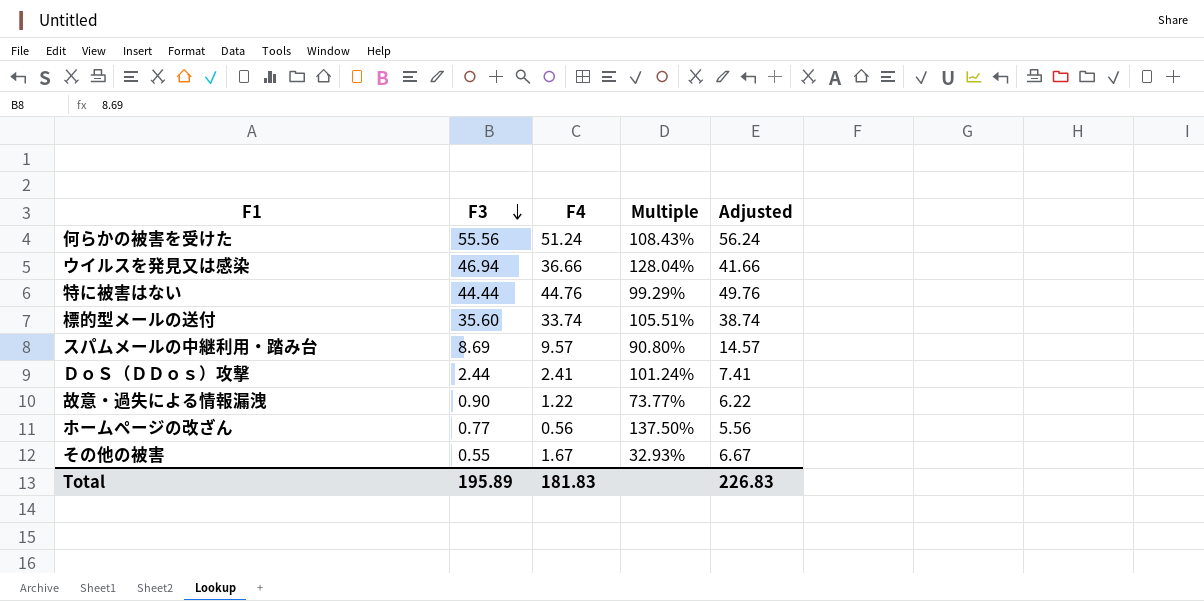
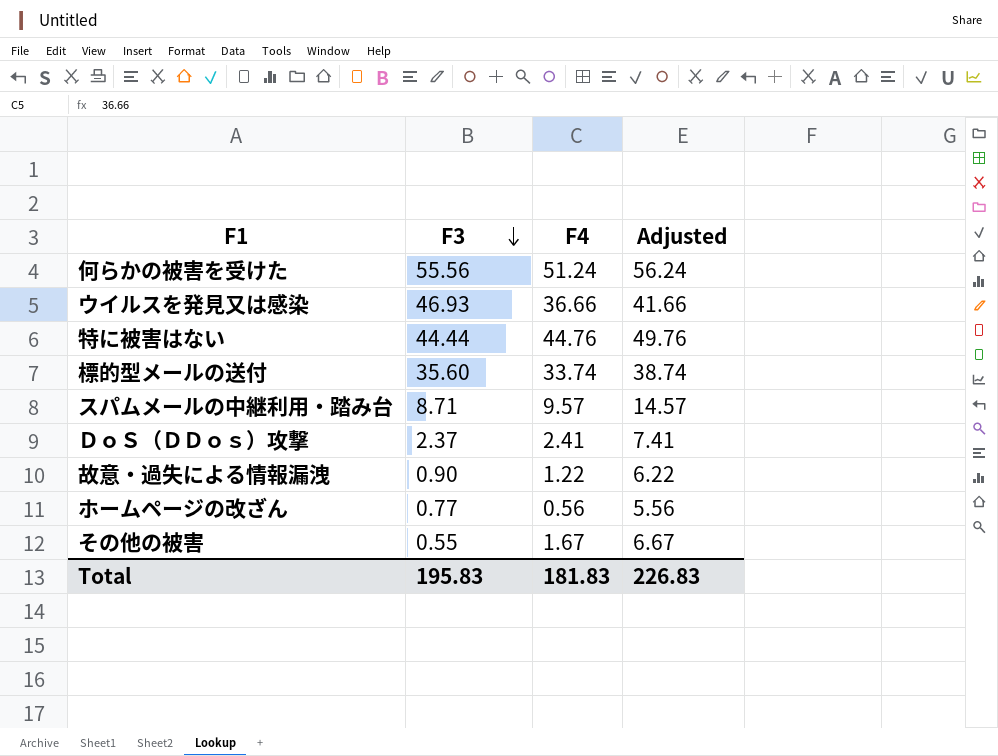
column Multiple | formula: [F3] / [F4] -> none
ウイルスを発見又は感染 | F3: 46.94 -> 46.93
スパムメールの中継利用・踏み台 | F3: 8.69 -> 8.71
ＤｏＳ（ＤＤｏｓ）攻撃 | F3: 2.44 -> 2.37
Total | F3: 195.89 -> 195.83

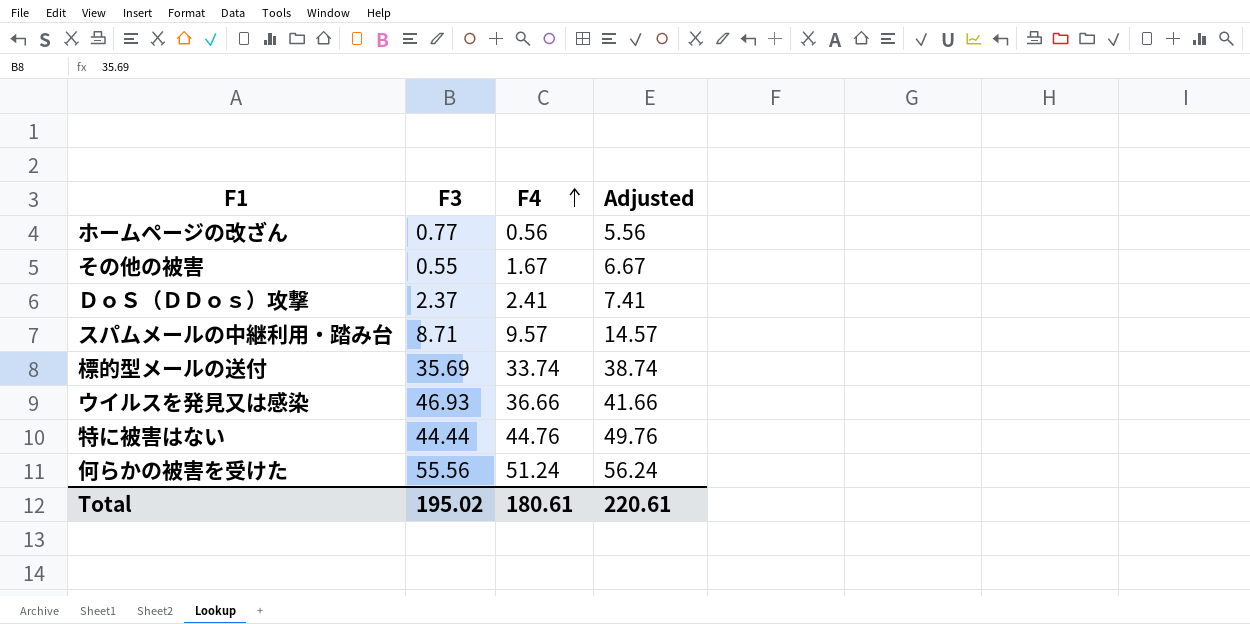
row order: F3 descending -> F4 ascending
row 故意・過失による情報漏洩: 0.90 | 1.22 | 6.22 -> none
標的型メールの送付 | F3: 35.60 -> 35.69
Total | F3: 195.83 -> 195.02
Total | F4: 181.83 -> 180.61
Total | Adjusted: 226.83 -> 220.61

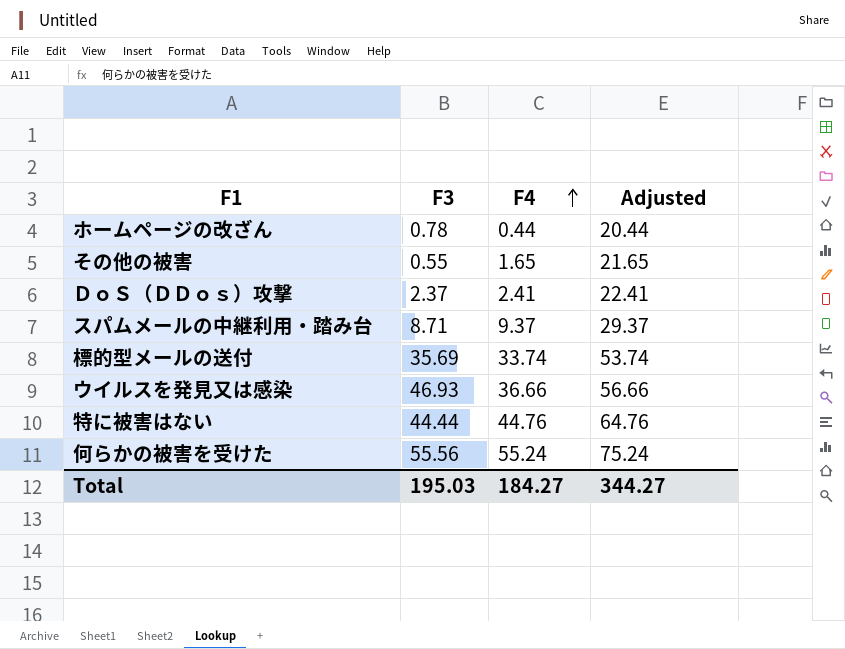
column Adjusted | formula: [F4] + 5 -> [F4] + 20
ホームページの改ざん | F3: 0.77 -> 0.78
ホームページの改ざん | F4: 0.56 -> 0.44
その他の被害 | F4: 1.67 -> 1.65
スパムメールの中継利用・踏み台 | F4: 9.57 -> 9.37
何らかの被害を受けた | F4: 51.24 -> 55.24
Total | F3: 195.02 -> 195.03
Total | F4: 180.61 -> 184.27
Total | Adjusted: 220.61 -> 344.27

